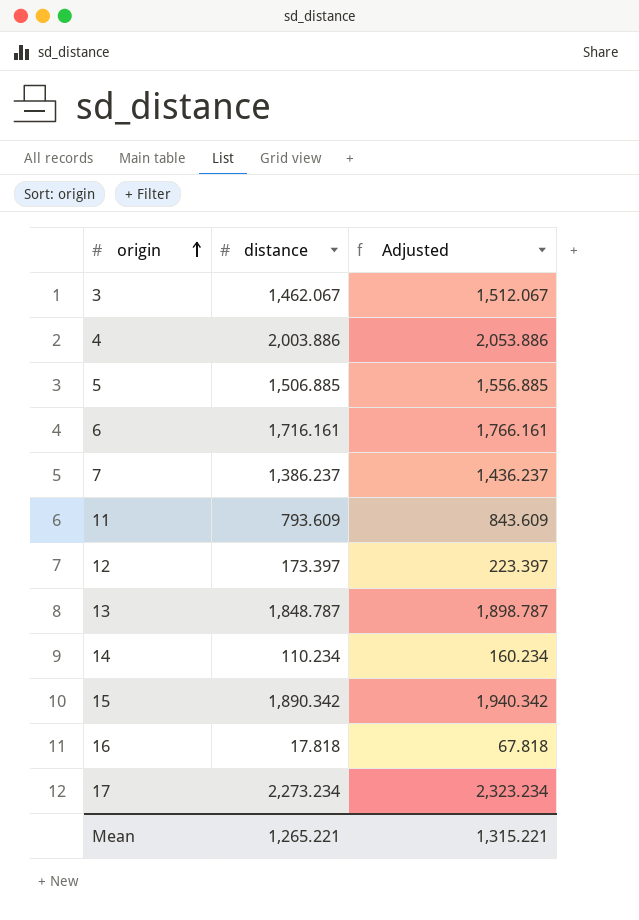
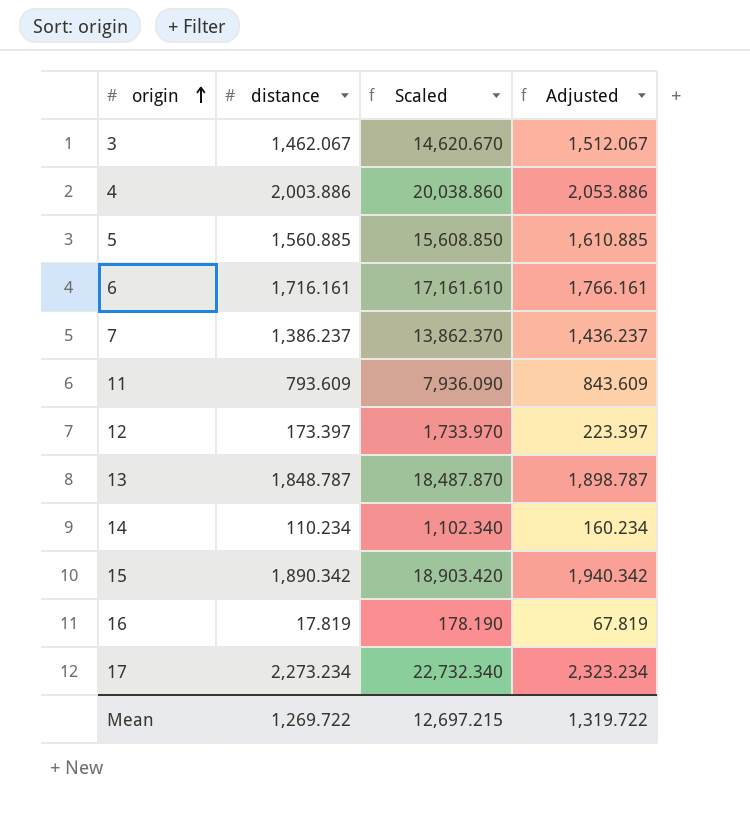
column Scaled | formula: none -> [distance] * 10
5 | distance: 1,506.885 -> 1,560.885
5 | Adjusted: 1,556.885 -> 1,610.885
16 | distance: 17.818 -> 17.819
16 | Adjusted: 67.818 -> 67.819
Mean | distance: 1,265.221 -> 1,269.722
Mean | Adjusted: 1,315.221 -> 1,319.722

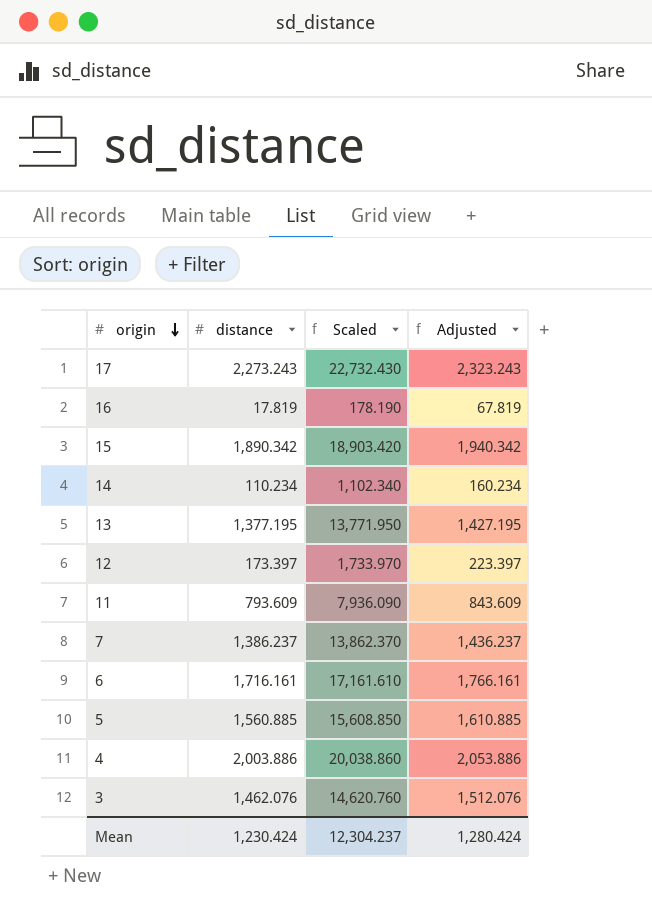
row order: origin ascending -> origin descending
17 | distance: 2,273.234 -> 2,273.243
17 | Scaled: 22,732.340 -> 22,732.430
17 | Adjusted: 2,323.234 -> 2,323.243
13 | distance: 1,848.787 -> 1,377.195
13 | Scaled: 18,487.870 -> 13,771.950
13 | Adjusted: 1,898.787 -> 1,427.195
3 | distance: 1,462.067 -> 1,462.076
3 | Scaled: 14,620.670 -> 14,620.760
3 | Adjusted: 1,512.067 -> 1,512.076
Mean | distance: 1,269.722 -> 1,230.424
Mean | Scaled: 12,697.215 -> 12,304.237
Mean | Adjusted: 1,319.722 -> 1,280.424

